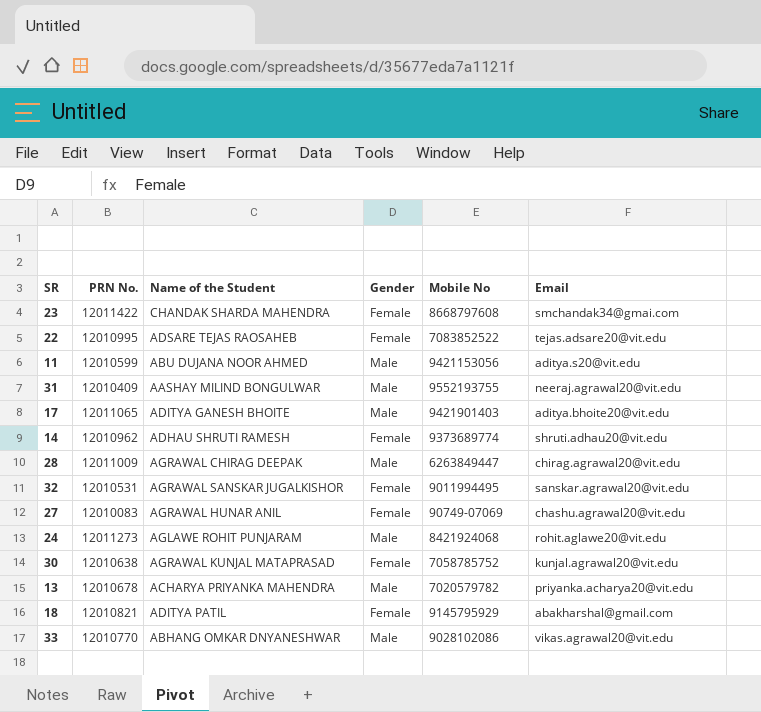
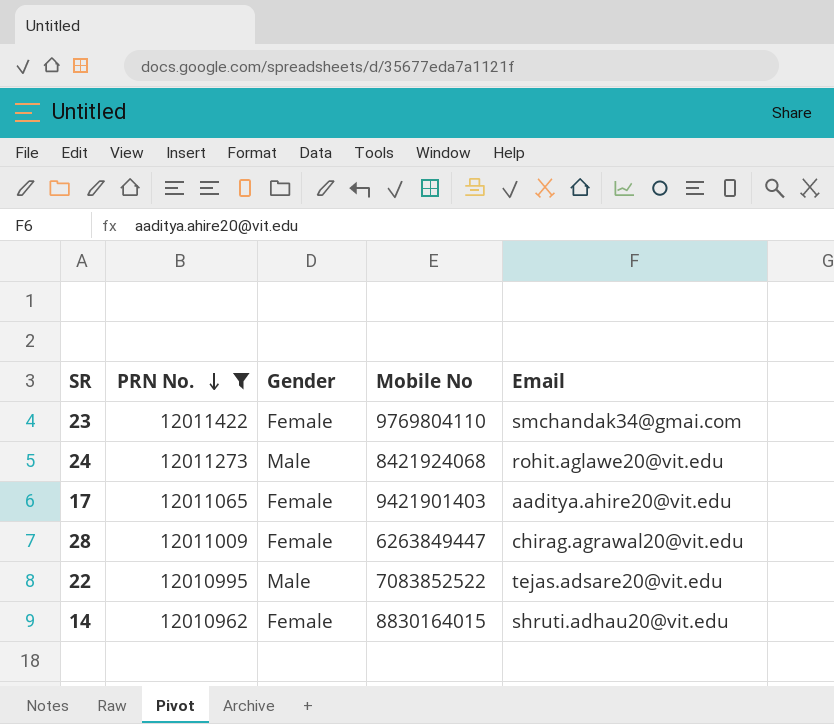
filter: none -> PRN No. >= 12010962
row order: none -> PRN No. descending
column Name of the Student | position: 3 -> none
23 | Mobile No: 8668797608 -> 9769804110
17 | Gender: Male -> Female
17 | Email: aditya.bhoite20@vit.edu -> aaditya.ahire20@vit.edu
28 | Gender: Male -> Female
22 | Gender: Female -> Male
14 | Mobile No: 9373689774 -> 8830164015

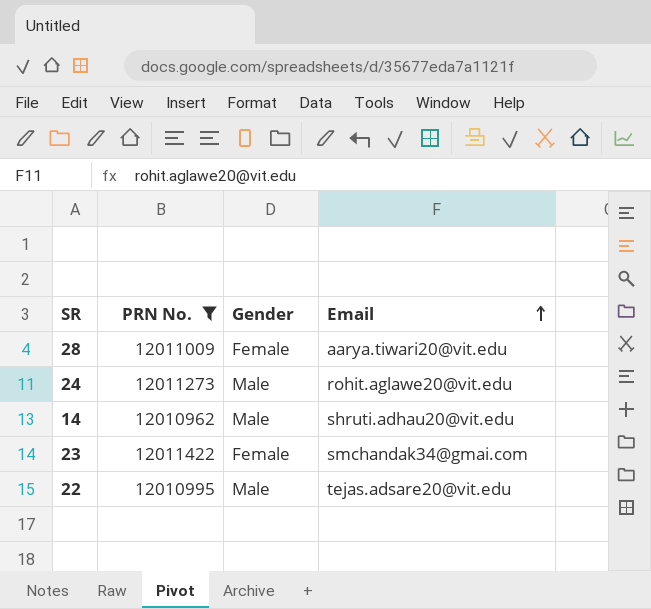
row order: PRN No. descending -> Email ascending
column Mobile No | position: 4 -> none
row 17: 12011065 | Female | 9421901403 | aaditya.ahire20@vit.edu -> none
28 | Email: chirag.agrawal20@vit.edu -> aarya.tiwari20@vit.edu
14 | Gender: Female -> Male

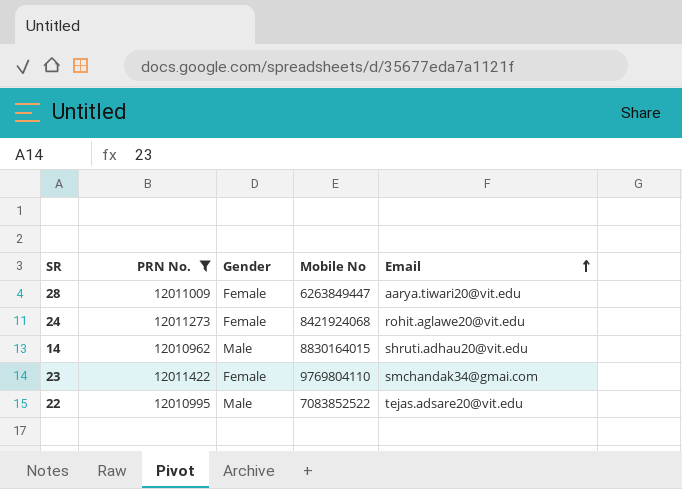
column Mobile No | position: none -> 4
24 | Gender: Male -> Female

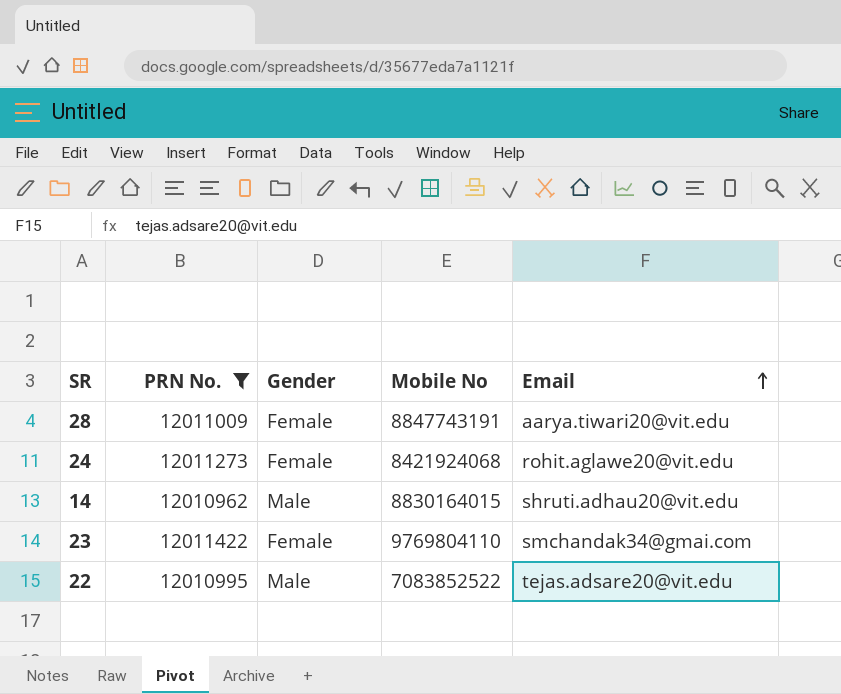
28 | Mobile No: 6263849447 -> 8847743191

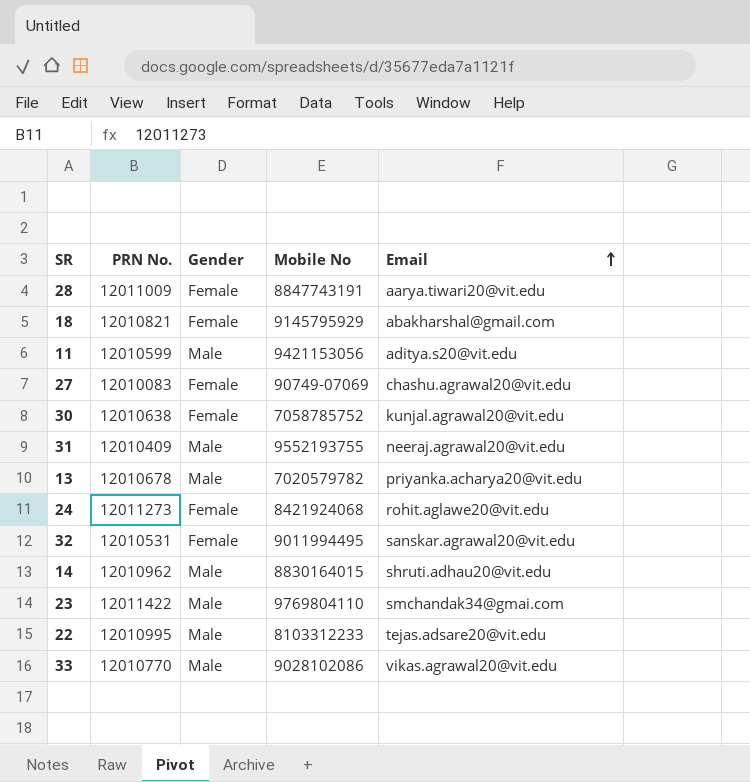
filter: PRN No. >= 12010962 -> none
23 | Gender: Female -> Male
22 | Mobile No: 7083852522 -> 8103312233

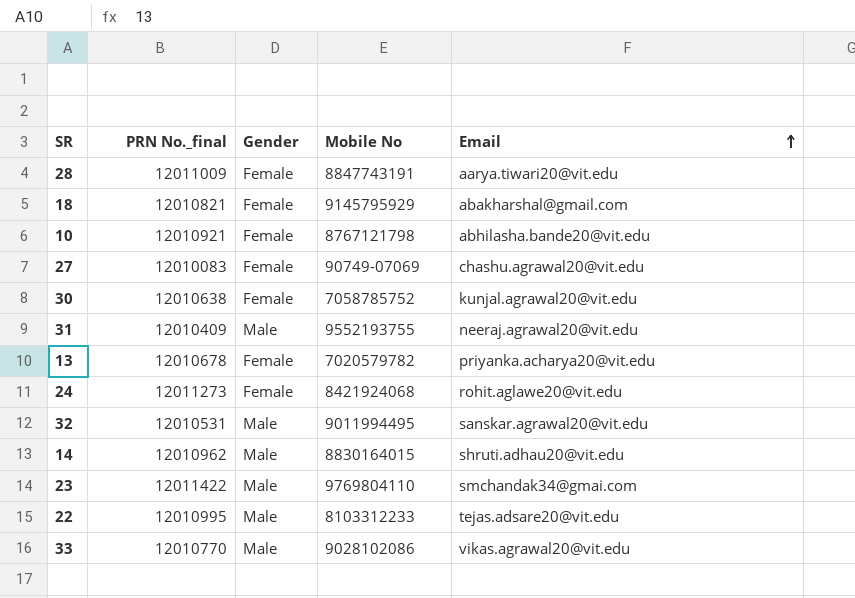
column name: PRN No. -> PRN No._final
row 11: 12010599 | Male | 9421153056 | aditya.s20@vit.edu -> none
row 10: none -> 12010921 | Female | 8767121798 | abhilasha.bande20@vit.edu
13 | Gender: Male -> Female
32 | Gender: Female -> Male

